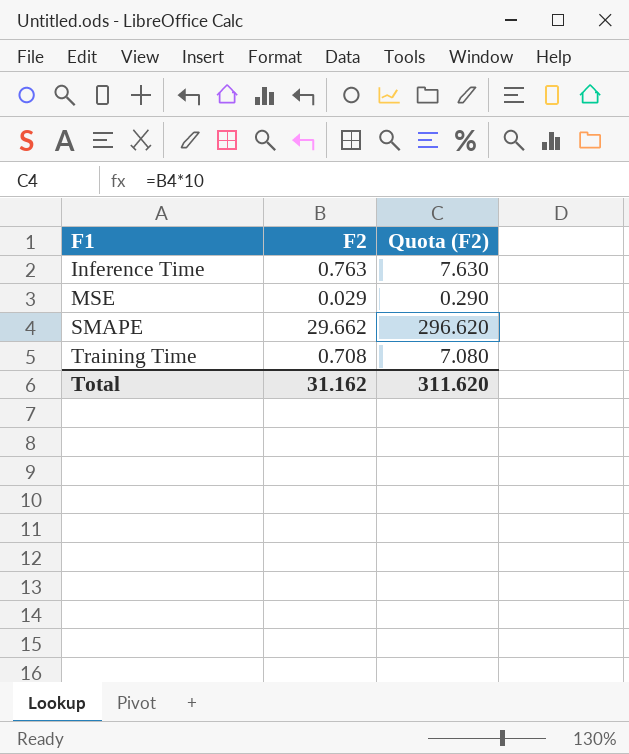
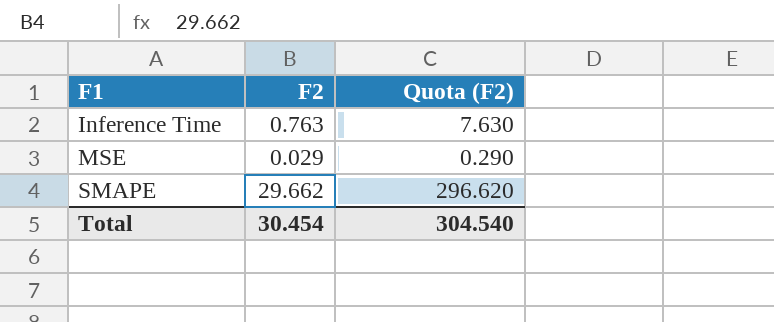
row Training Time: 0.708 | 7.080 -> none
Total | F2: 31.162 -> 30.454
Total | Quota (F2): 311.620 -> 304.540

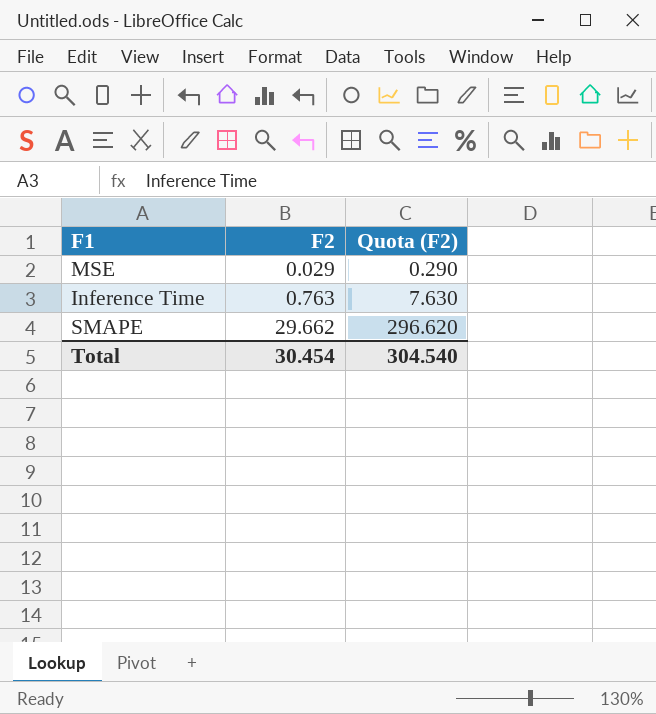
row order: F1 ascending -> F2 ascending

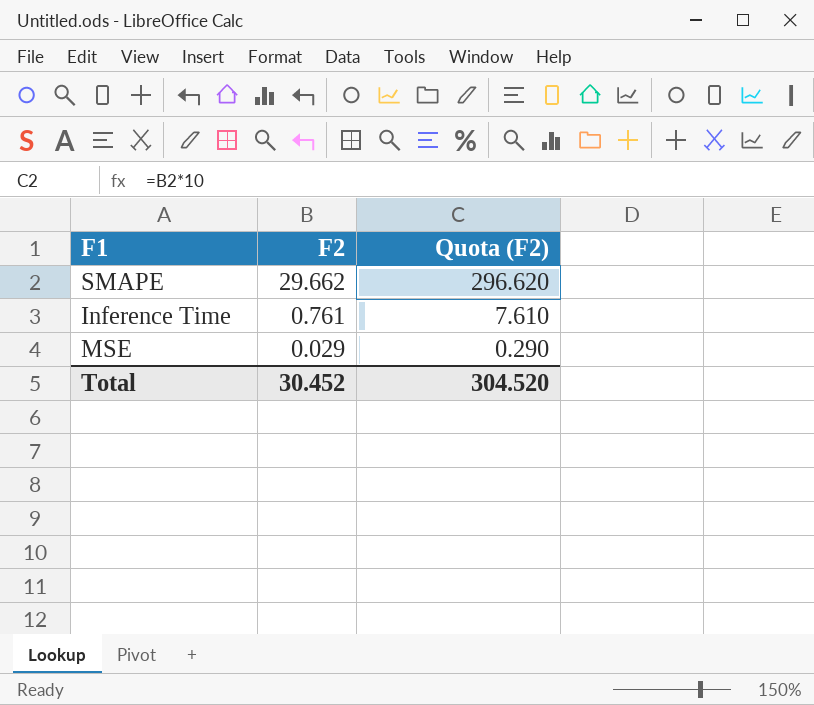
row order: F2 ascending -> F2 descending
Inference Time | F2: 0.763 -> 0.761
Inference Time | Quota (F2): 7.630 -> 7.610
Total | F2: 30.454 -> 30.452
Total | Quota (F2): 304.540 -> 304.520

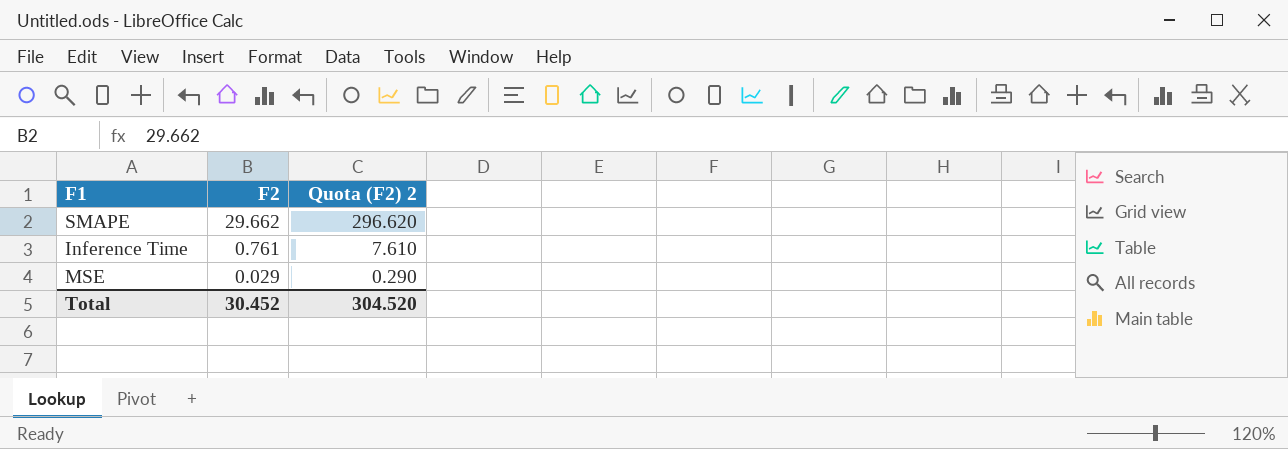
column name: Quota (F2) -> Quota (F2) 2

